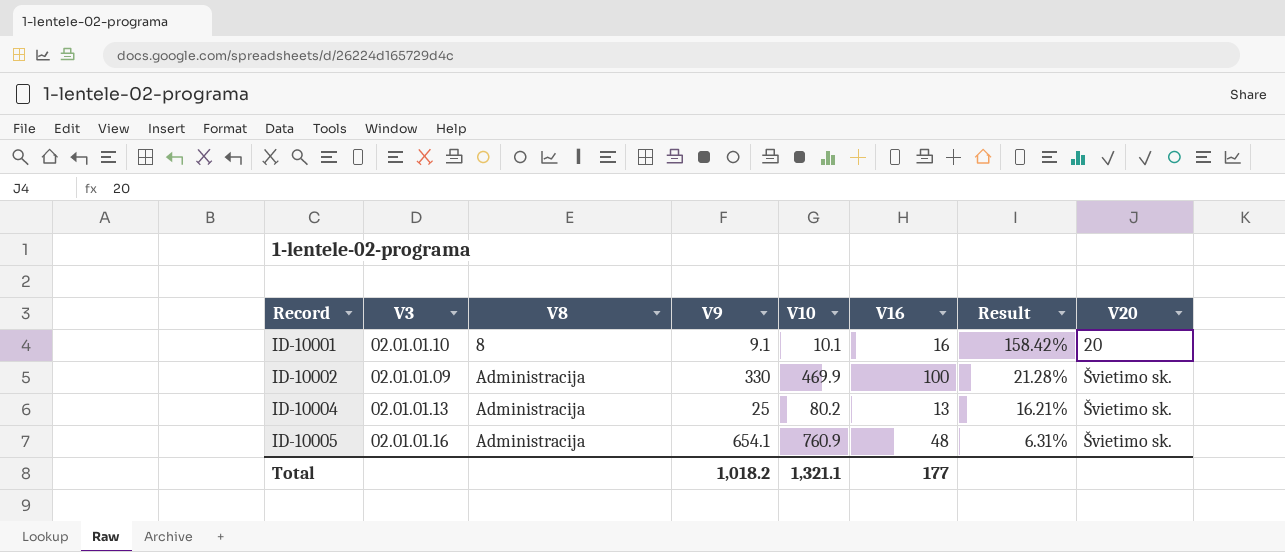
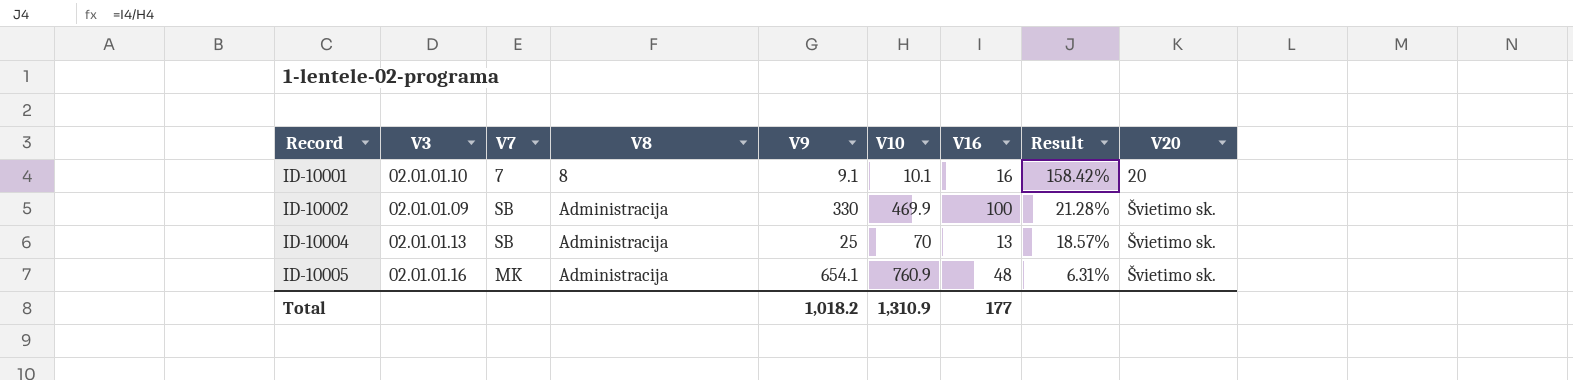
column V7 | position: none -> 3
ID-10004 | V10: 80.2 -> 70
ID-10004 | Result: 16.21% -> 18.57%
Total | V10: 1,321.1 -> 1,310.9

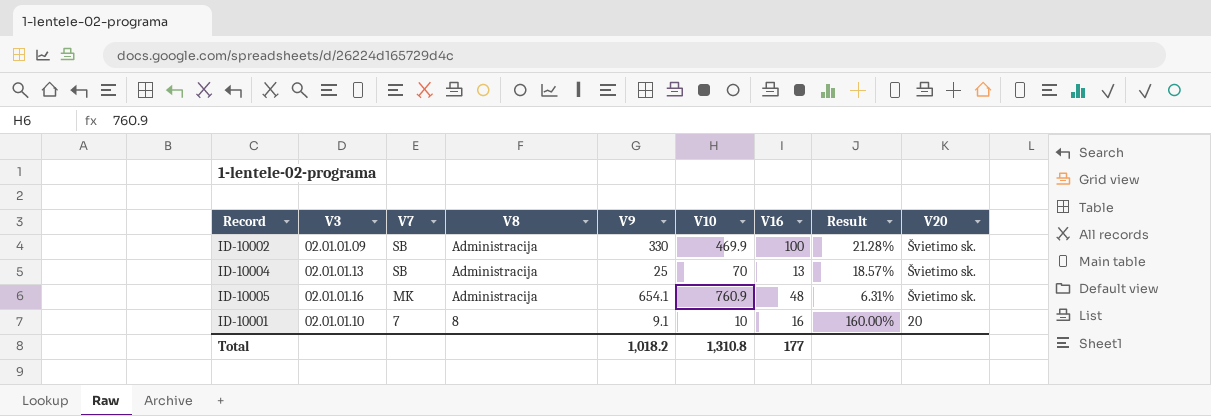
row order: Record ascending -> V7 descending
ID-10001 | V10: 10.1 -> 10
ID-10001 | Result: 158.42% -> 160.00%
Total | V10: 1,310.9 -> 1,310.8

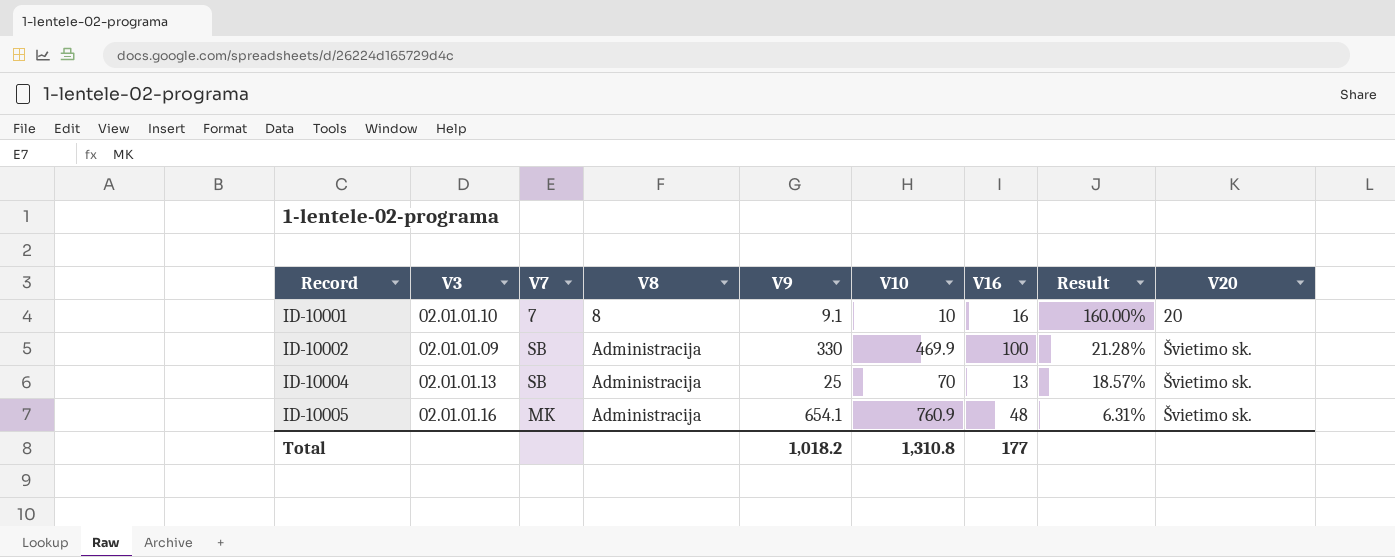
row order: V7 descending -> Record ascending

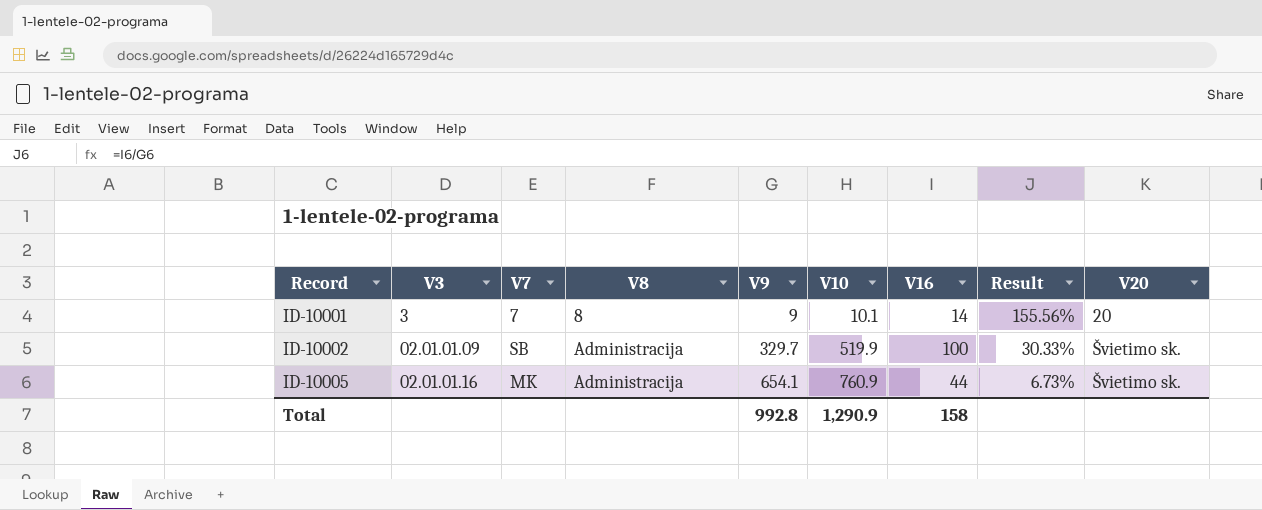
column Result | formula: [V16] / [V10] -> [V16] / [V9]
row ID-10004: 02.01.01.13 | SB | Administracija | 25 | 70 | 13 | 18.57% | Švietimo sk. -> none
ID-10001 | V3: 02.01.01.10 -> 3
ID-10001 | V9: 9.1 -> 9
ID-10001 | V10: 10 -> 10.1
ID-10001 | V16: 16 -> 14
ID-10002 | V9: 330 -> 329.7
ID-10002 | V10: 469.9 -> 519.9
ID-10005 | V16: 48 -> 44
Total | V9: 1,018.2 -> 992.8
Total | V10: 1,310.8 -> 1,290.9
Total | V16: 177 -> 158

